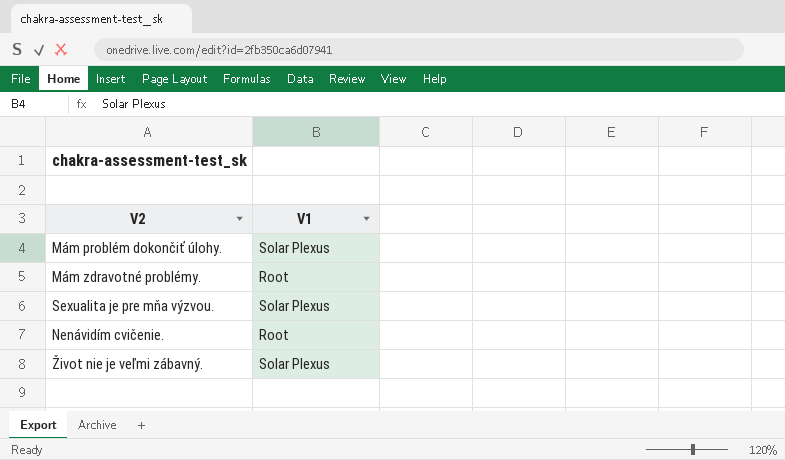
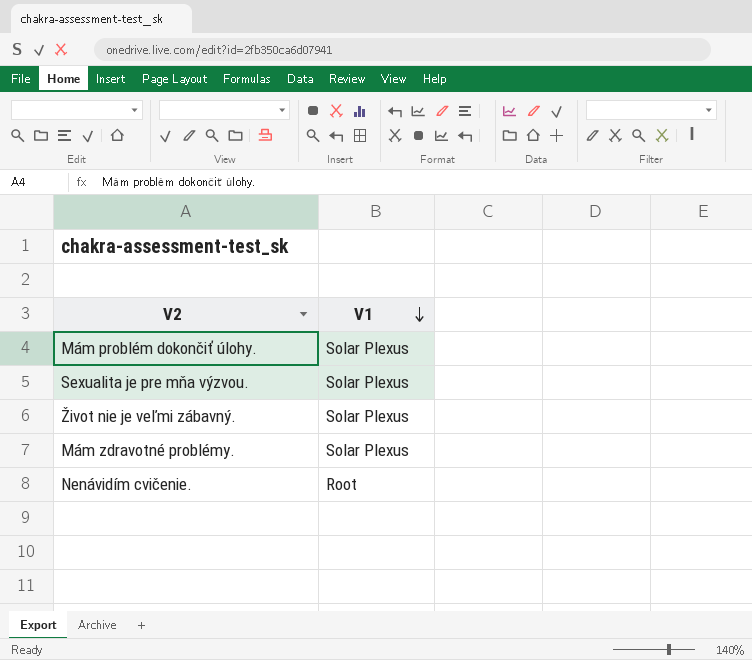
row order: none -> V1 descending
Mám zdravotné problémy. | V1: Root -> Solar Plexus

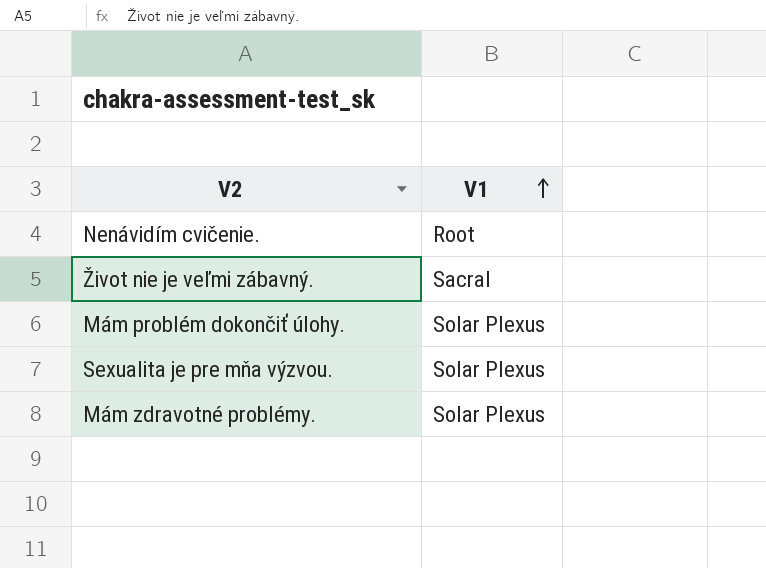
row order: V1 descending -> V1 ascending
Život nie je veľmi zábavný. | V1: Solar Plexus -> Sacral

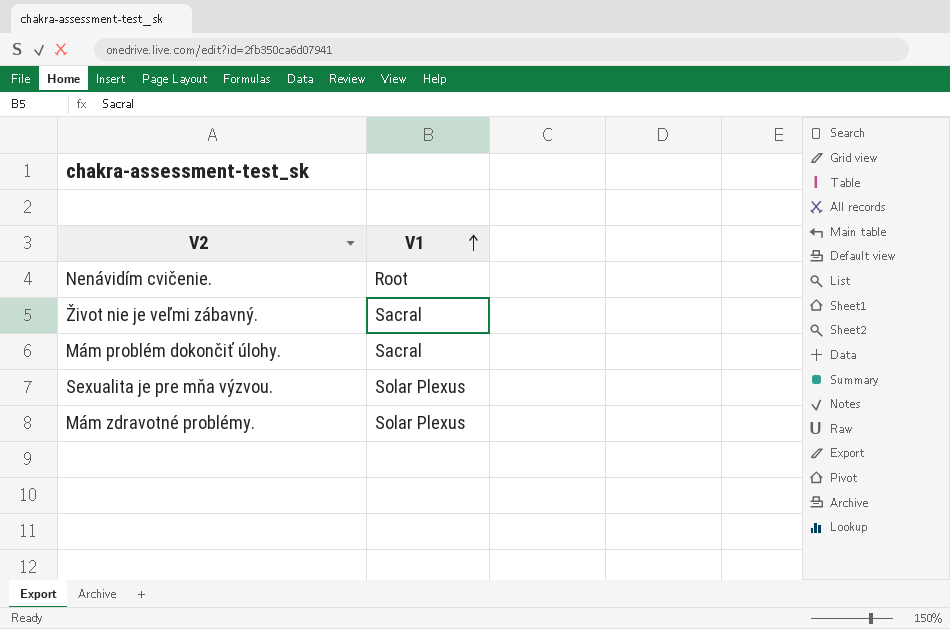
Mám problém dokončiť úlohy. | V1: Solar Plexus -> Sacral

